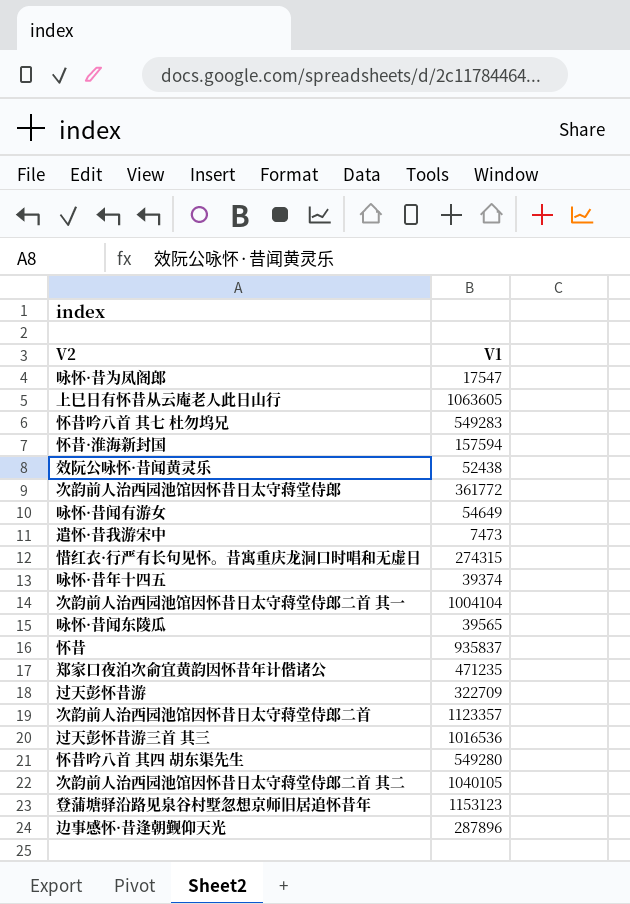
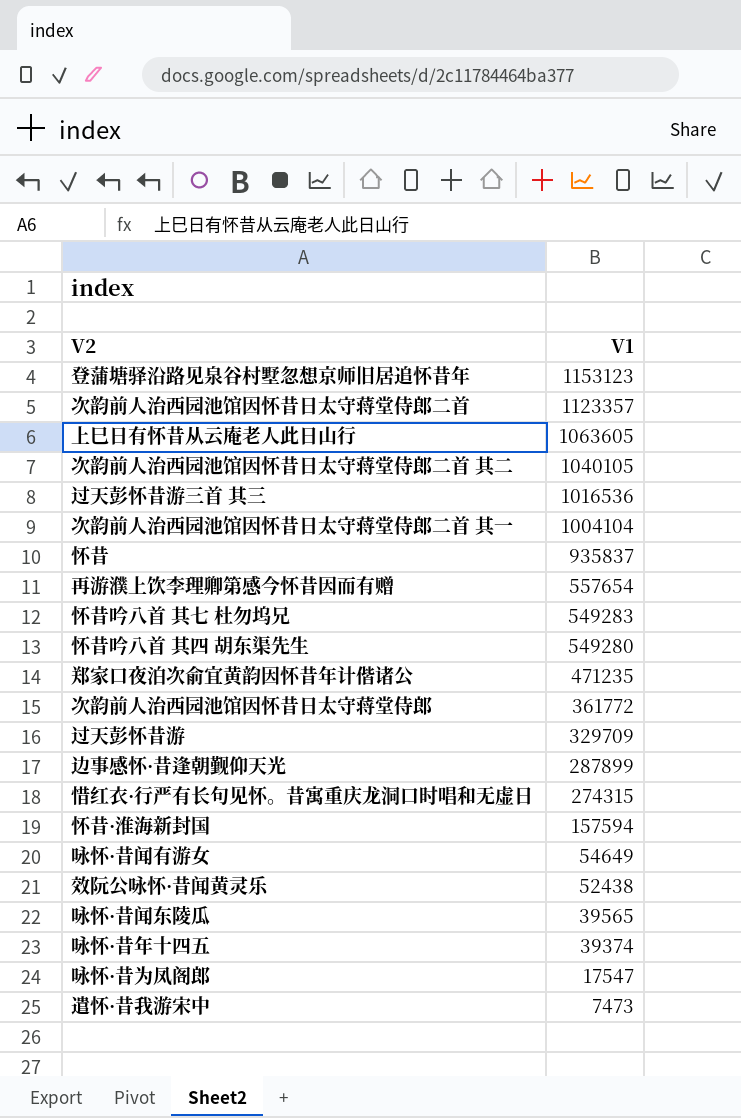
row order: none -> V1 descending
row 再游濮上饮李理卿第感今怀昔因而有赠: none -> 557654
过天彭怀昔游 | V1: 322709 -> 329709
边事感怀·昔逢朝觐仰天光 | V1: 287896 -> 287899

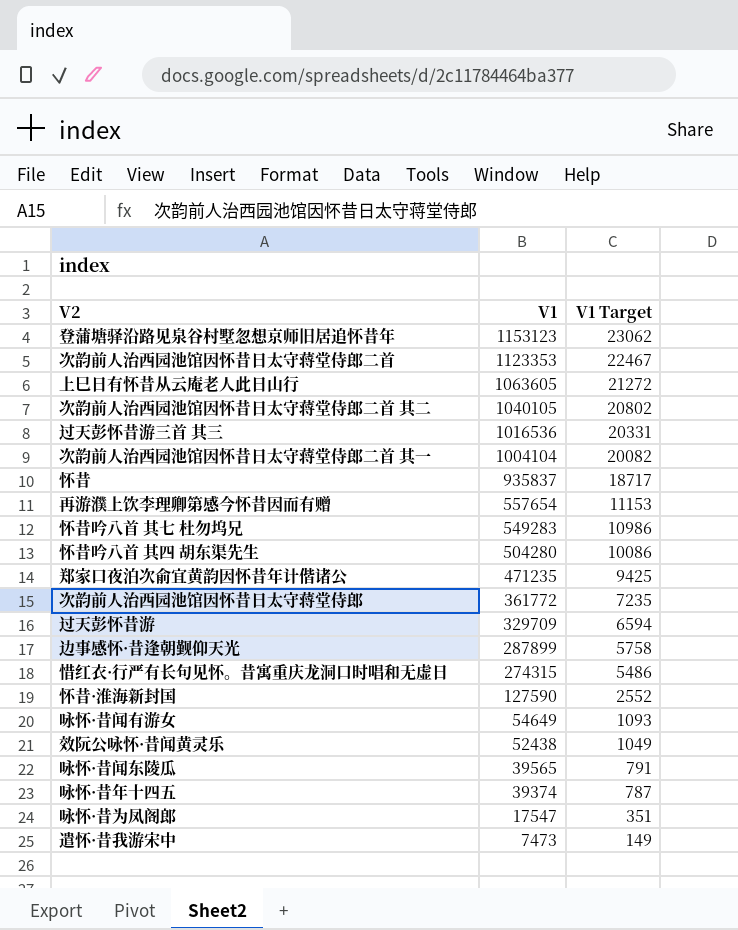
column V1 Target | formula: none -> [V1] * 0.02
次韵前人治西园池馆因怀昔日太守蒋堂侍郎二首 | V1: 1123357 -> 1123353
怀昔吟八首 其四 胡东渠先生 | V1: 549280 -> 504280
怀昔·淮海新封国 | V1: 157594 -> 127590

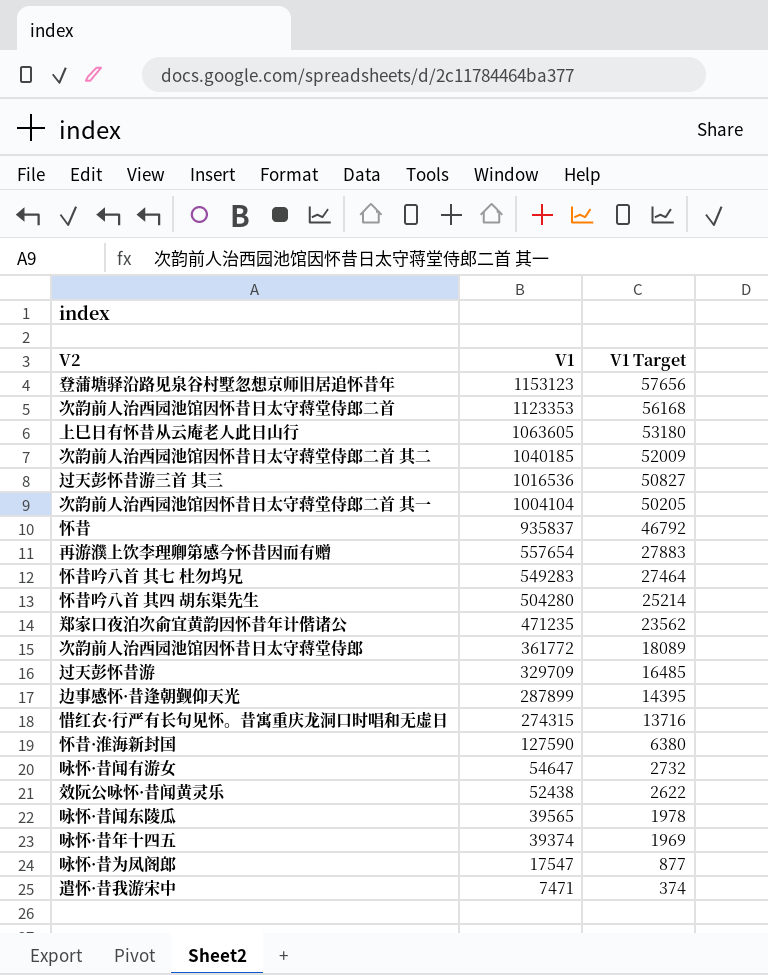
column V1 Target | formula: [V1] * 0.02 -> [V1] * 0.05
次韵前人治西园池馆因怀昔日太守蒋堂侍郎二首 其二 | V1: 1040105 -> 1040185
咏怀·昔闻有游女 | V1: 54649 -> 54647
遣怀·昔我游宋中 | V1: 7473 -> 7471

